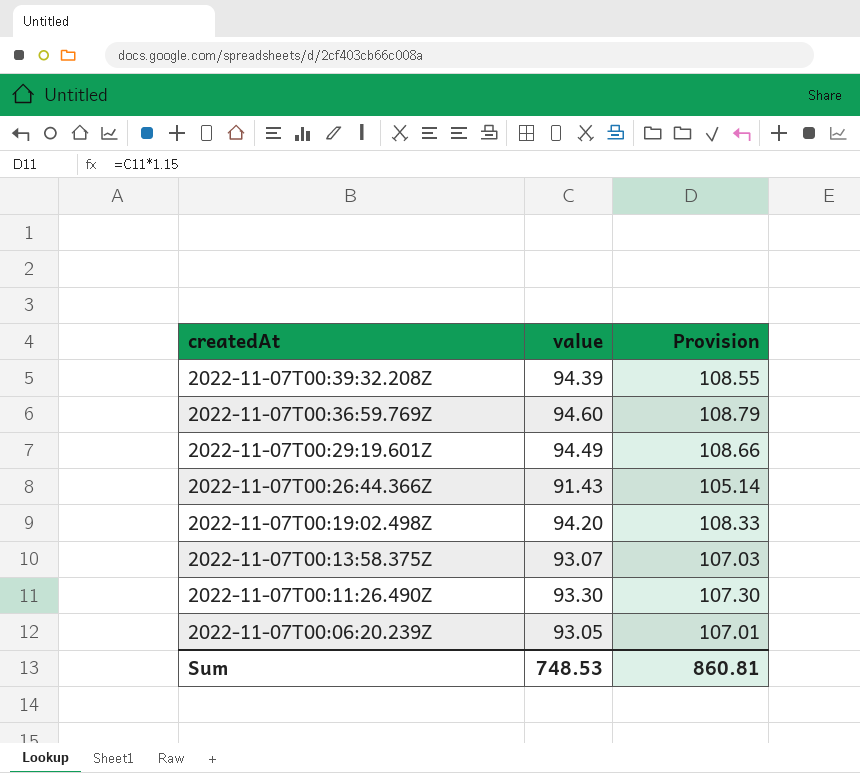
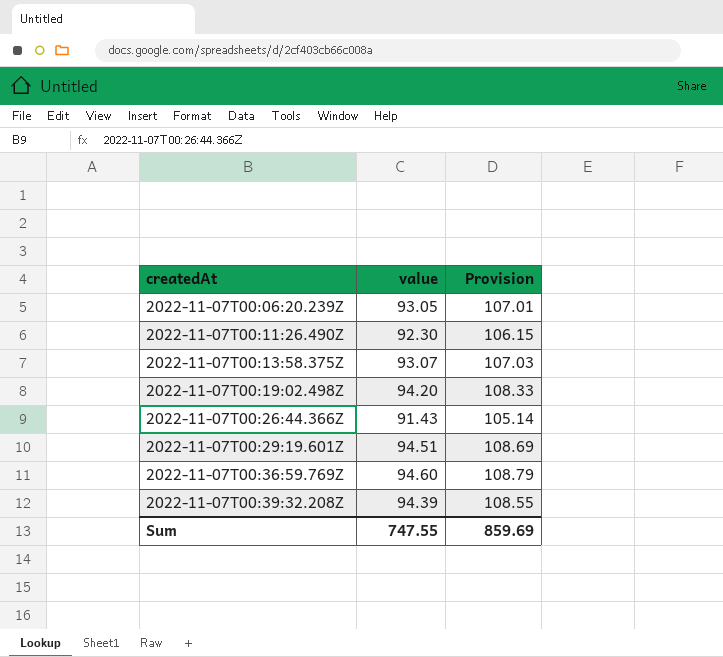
row order: createdAt descending -> createdAt ascending
2022-11-07T00:11:26.490Z | value: 93.30 -> 92.30
2022-11-07T00:11:26.490Z | Provision: 107.30 -> 106.15
2022-11-07T00:29:19.601Z | value: 94.49 -> 94.51
2022-11-07T00:29:19.601Z | Provision: 108.66 -> 108.69
Sum | value: 748.53 -> 747.55
Sum | Provision: 860.81 -> 859.69

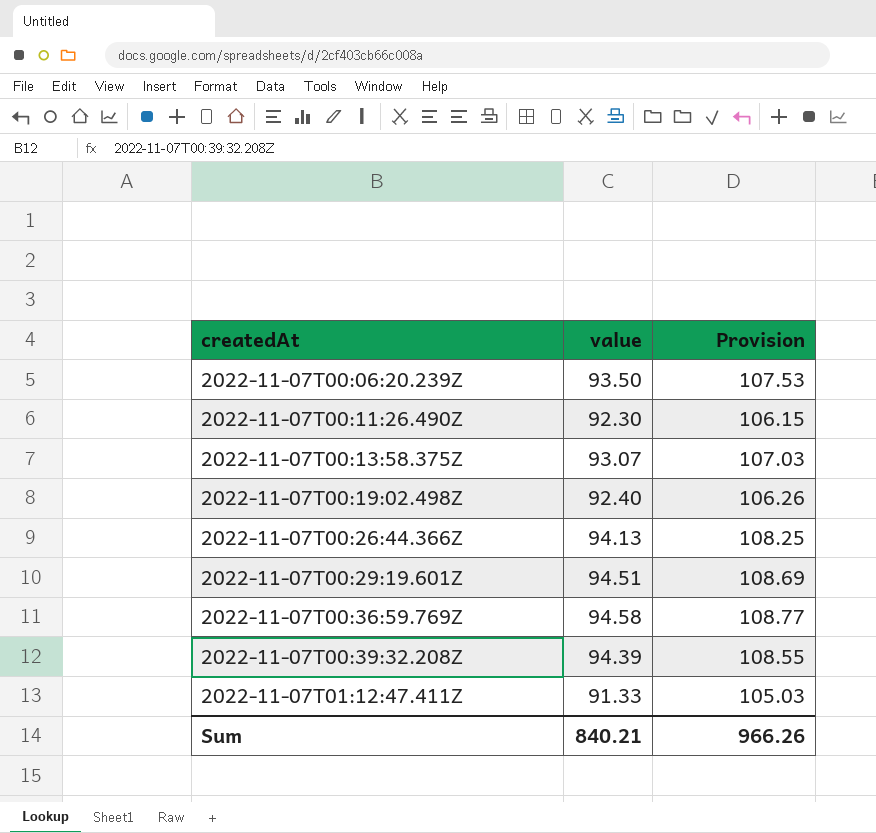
2022-11-07T00:06:20.239Z | value: 93.05 -> 93.50
2022-11-07T00:06:20.239Z | Provision: 107.01 -> 107.53
2022-11-07T00:19:02.498Z | value: 94.20 -> 92.40
2022-11-07T00:19:02.498Z | Provision: 108.33 -> 106.26
2022-11-07T00:26:44.366Z | value: 91.43 -> 94.13
2022-11-07T00:26:44.366Z | Provision: 105.14 -> 108.25
2022-11-07T00:36:59.769Z | value: 94.60 -> 94.58
2022-11-07T00:36:59.769Z | Provision: 108.79 -> 108.77
row 2022-11-07T01:12:47.411Z: none -> 91.33 | 105.03
Sum | value: 747.55 -> 840.21
Sum | Provision: 859.69 -> 966.26

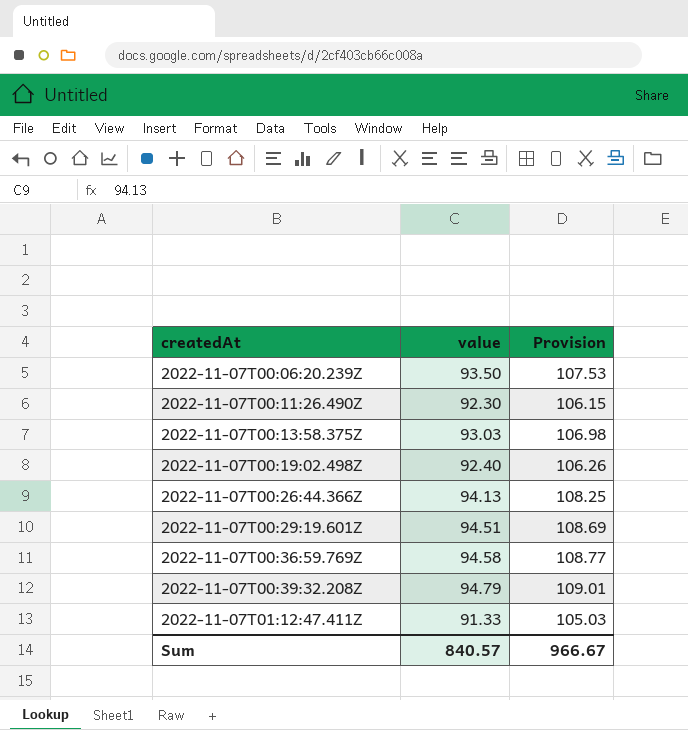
2022-11-07T00:13:58.375Z | value: 93.07 -> 93.03
2022-11-07T00:13:58.375Z | Provision: 107.03 -> 106.98
2022-11-07T00:39:32.208Z | value: 94.39 -> 94.79
2022-11-07T00:39:32.208Z | Provision: 108.55 -> 109.01
Sum | value: 840.21 -> 840.57
Sum | Provision: 966.26 -> 966.67

